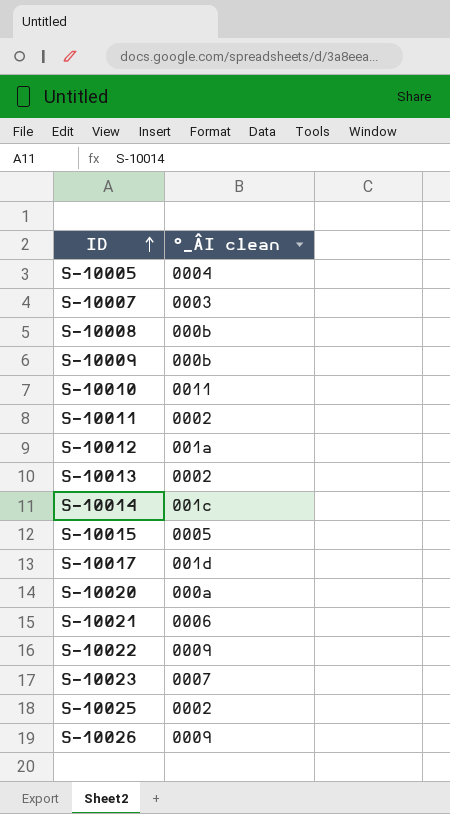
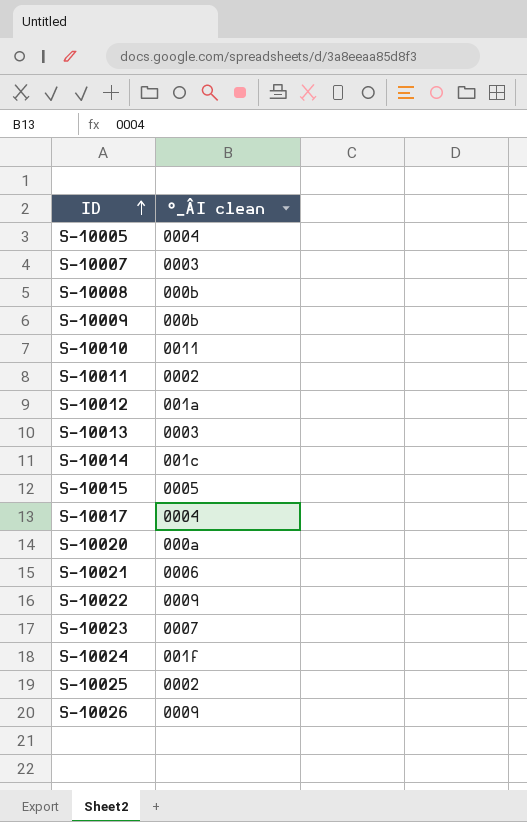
S-10013 | °_ÂI clean: 0002 -> 0003
S-10017 | °_ÂI clean: 001d -> 0004
row S-10024: none -> 001f

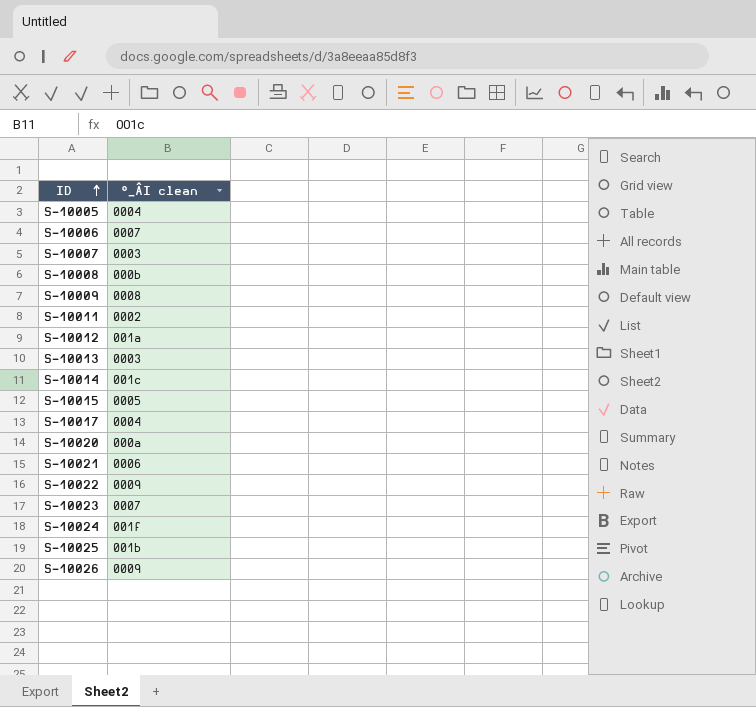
row S-10010: 0011 -> none
row S-10006: none -> 0007
S-10009 | °_ÂI clean: 000b -> 0008
S-10025 | °_ÂI clean: 0002 -> 001b

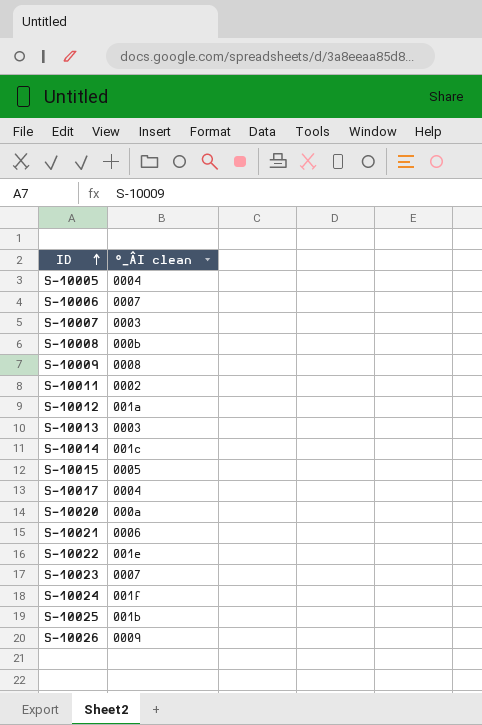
S-10022 | °_ÂI clean: 0009 -> 001e

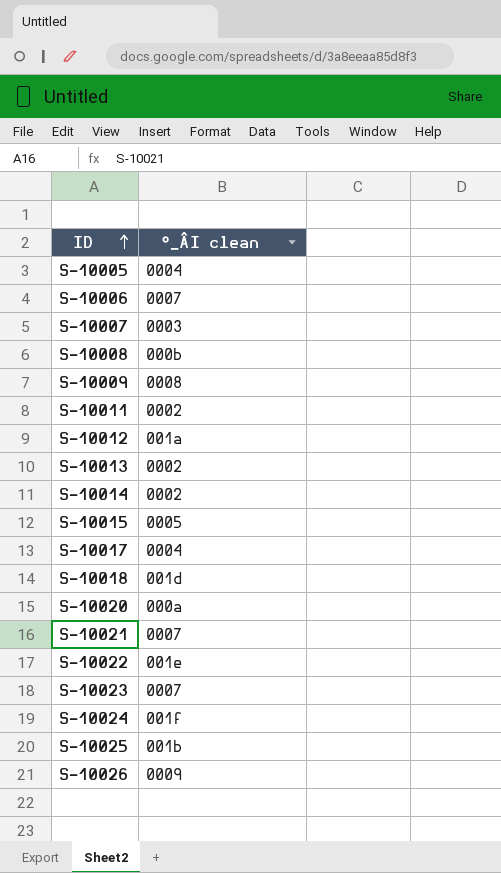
S-10013 | °_ÂI clean: 0003 -> 0002
S-10014 | °_ÂI clean: 001c -> 0002
row S-10018: none -> 001d
S-10021 | °_ÂI clean: 0006 -> 0007

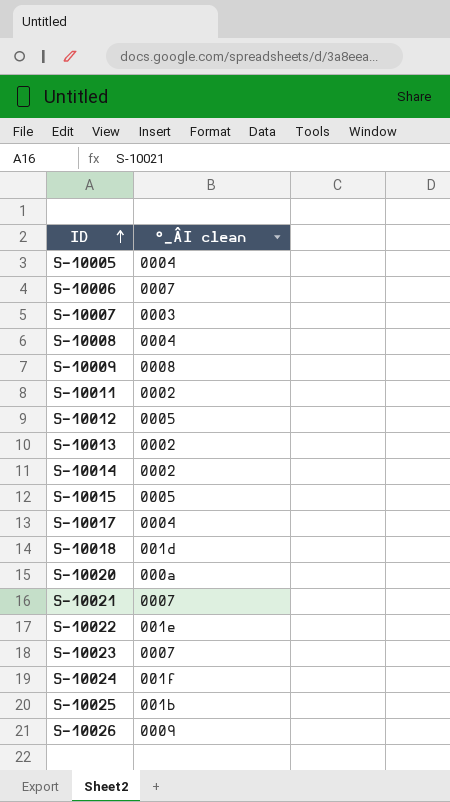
S-10008 | °_ÂI clean: 000b -> 0004
S-10012 | °_ÂI clean: 001a -> 0005

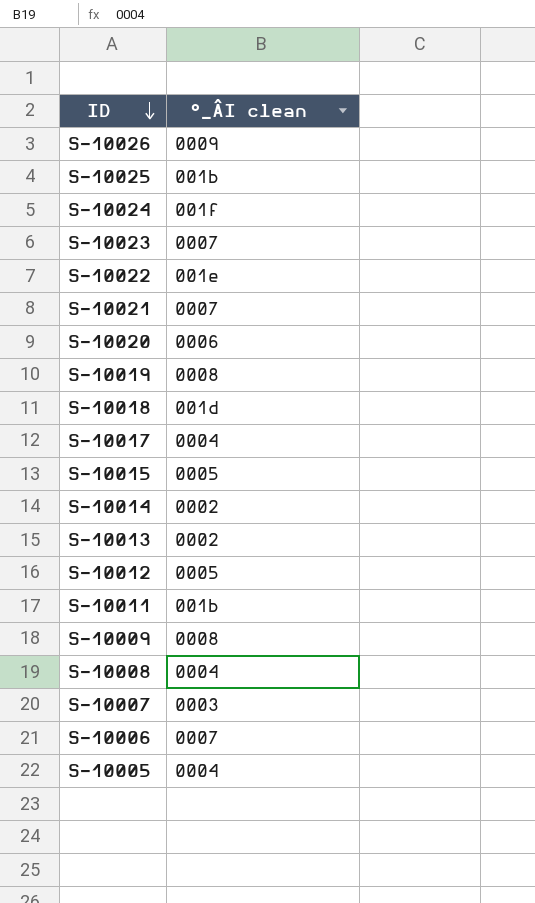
row order: ID ascending -> ID descending
S-10020 | °_ÂI clean: 000a -> 0006
row S-10019: none -> 0008
S-10011 | °_ÂI clean: 0002 -> 001b

